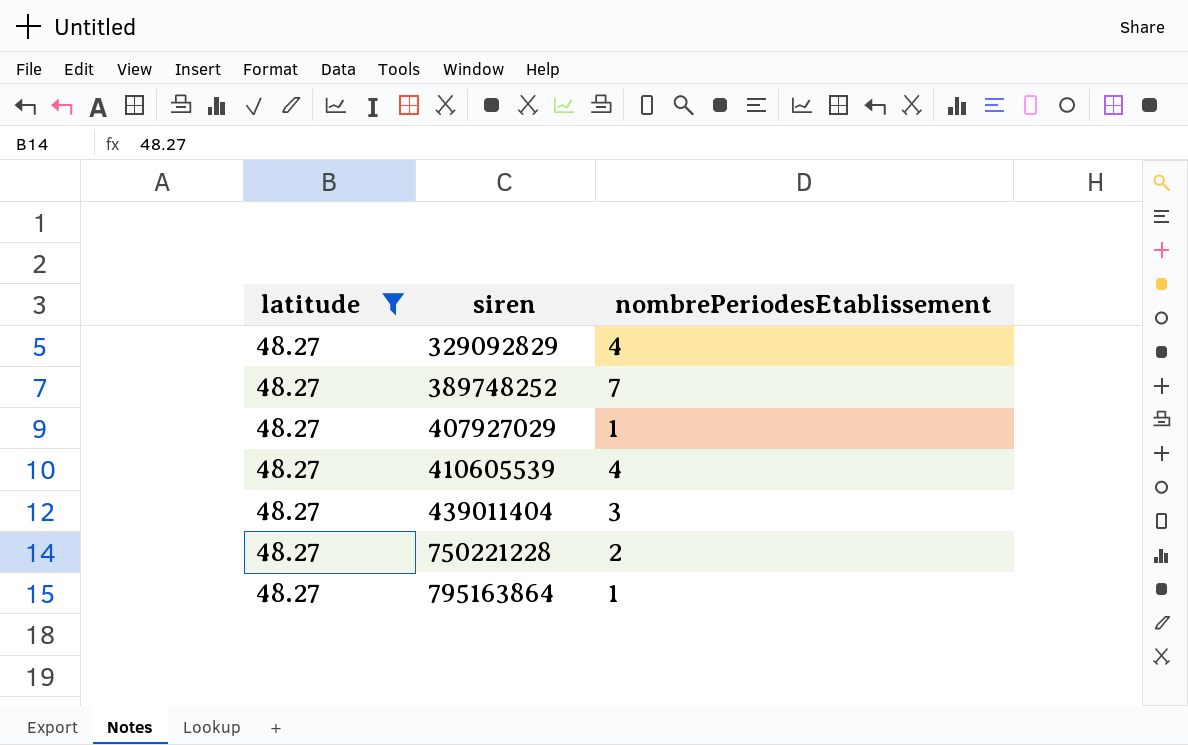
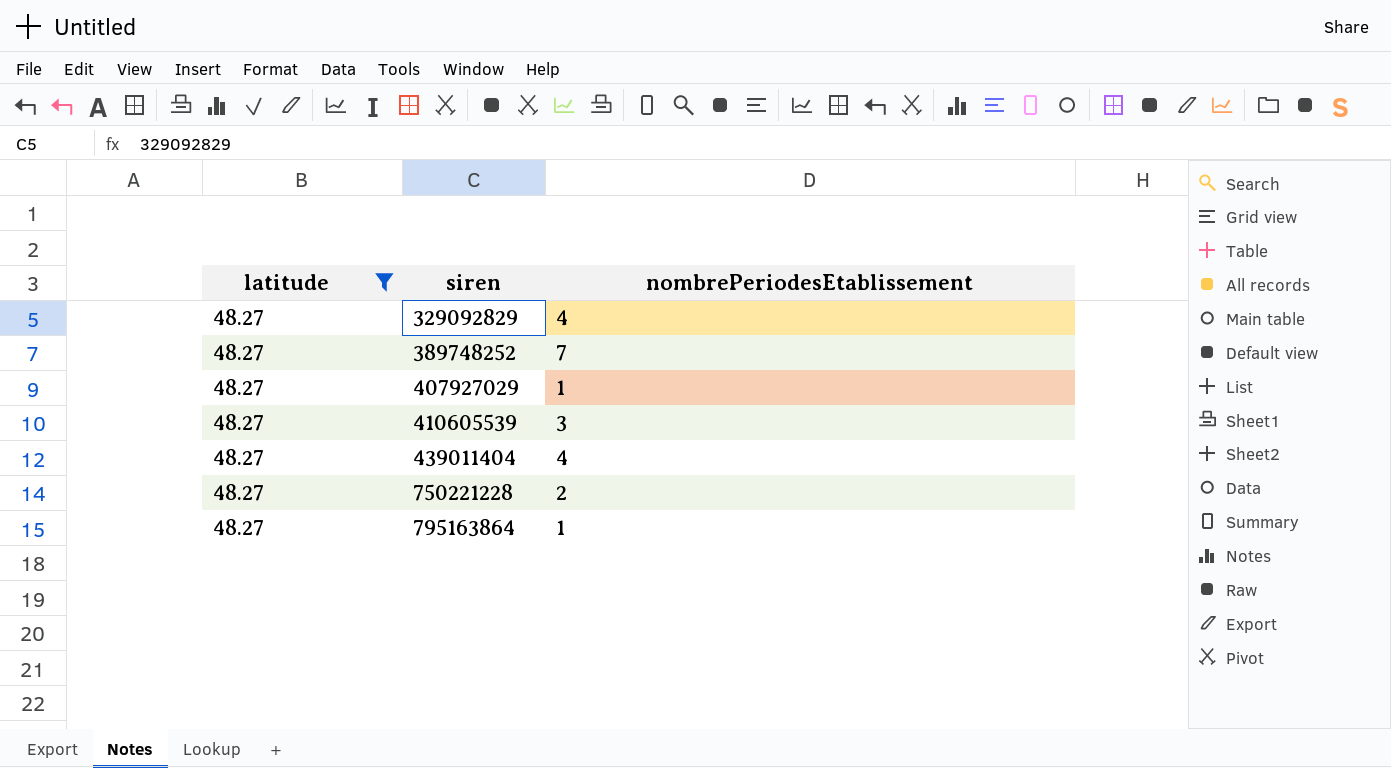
410605539 | nombrePeriodesEtablissement: 4 -> 3
439011404 | nombrePeriodesEtablissement: 3 -> 4

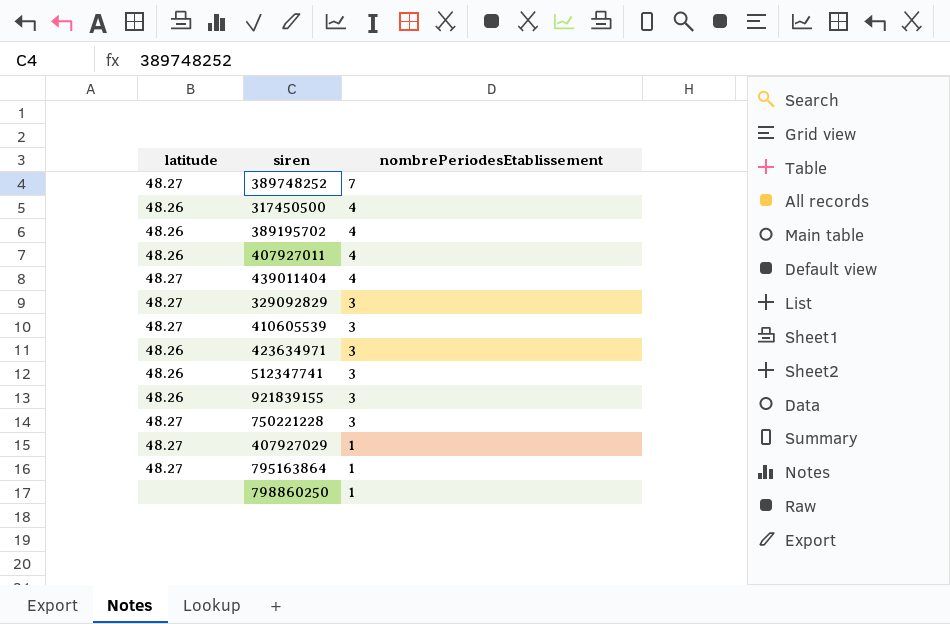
filter: latitude = 48.27 -> none
row order: siren ascending -> nombrePeriodesEtablissement descending
329092829 | nombrePeriodesEtablissement: 4 -> 3
750221228 | nombrePeriodesEtablissement: 2 -> 3

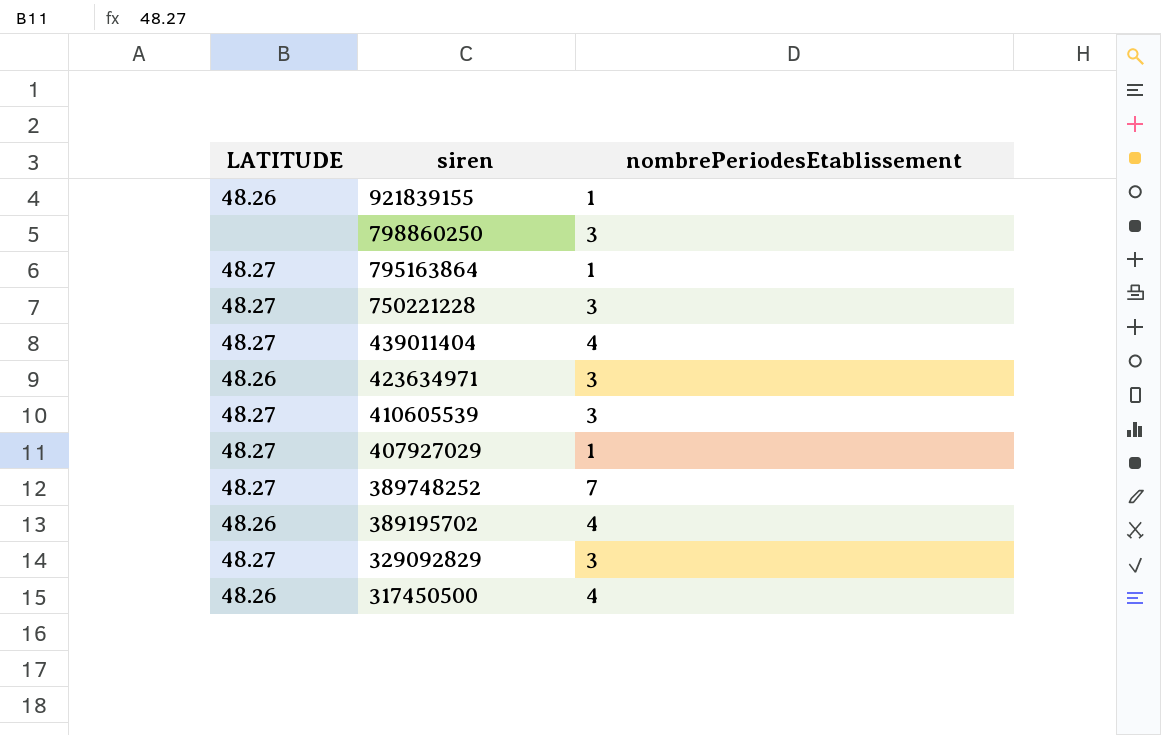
row order: nombrePeriodesEtablissement descending -> siren descending
column name: latitude -> LATITUDE
row 407927011: 48.26 | 4 -> none
row 512347741: 48.26 | 3 -> none
921839155 | nombrePeriodesEtablissement: 3 -> 1
798860250 | nombrePeriodesEtablissement: 1 -> 3

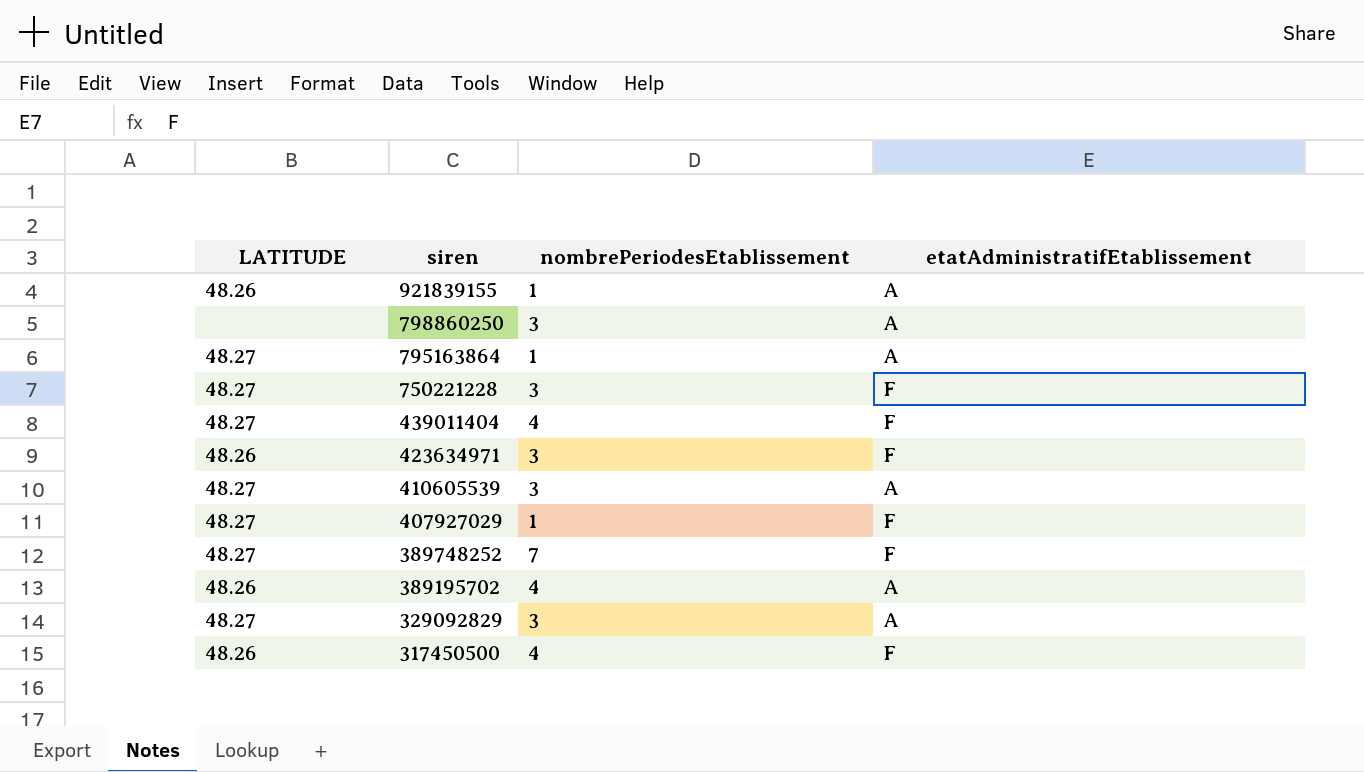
column etatAdministratifEtablissement | position: none -> 4

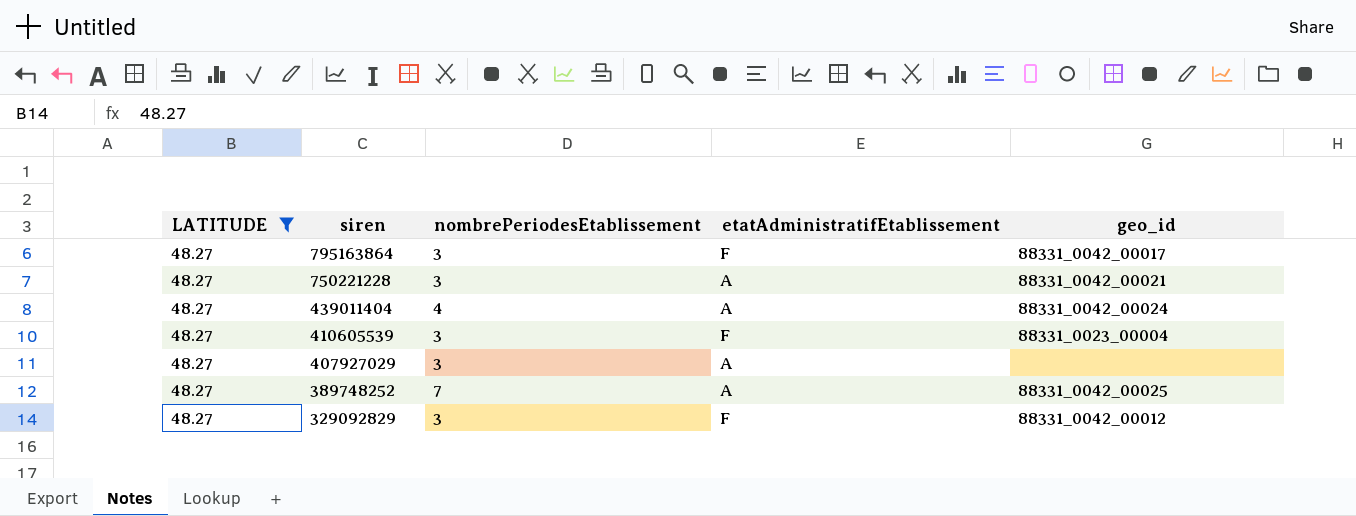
filter: none -> LATITUDE = 48.27
column geo_id | position: none -> 5
795163864 | nombrePeriodesEtablissement: 1 -> 3
795163864 | etatAdministratifEtablissement: A -> F
750221228 | etatAdministratifEtablissement: F -> A
439011404 | etatAdministratifEtablissement: F -> A
410605539 | etatAdministratifEtablissement: A -> F
407927029 | nombrePeriodesEtablissement: 1 -> 3
407927029 | etatAdministratifEtablissement: F -> A
389748252 | etatAdministratifEtablissement: F -> A
329092829 | etatAdministratifEtablissement: A -> F

